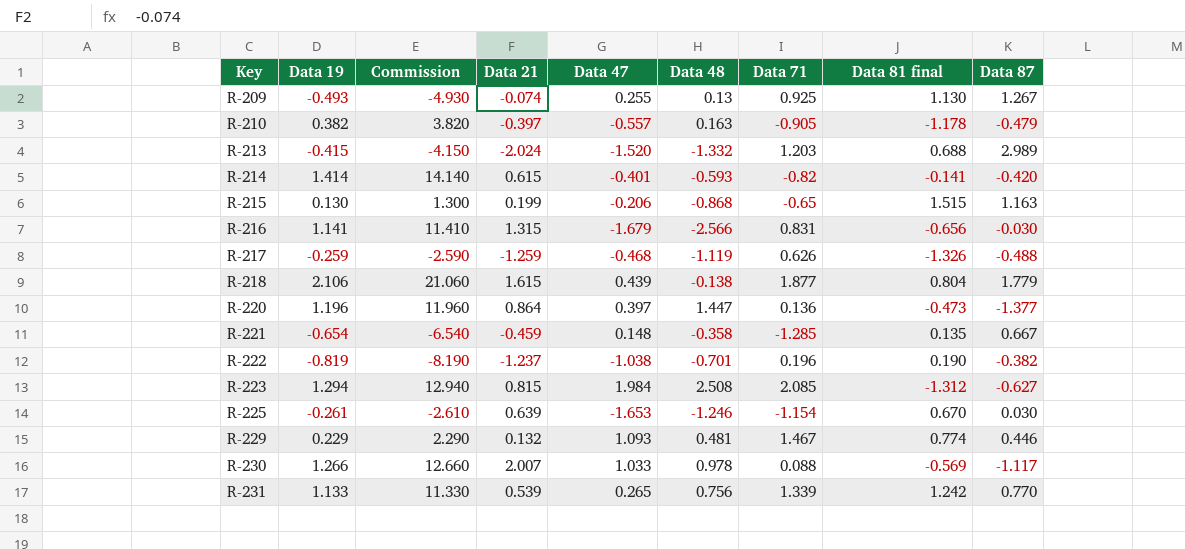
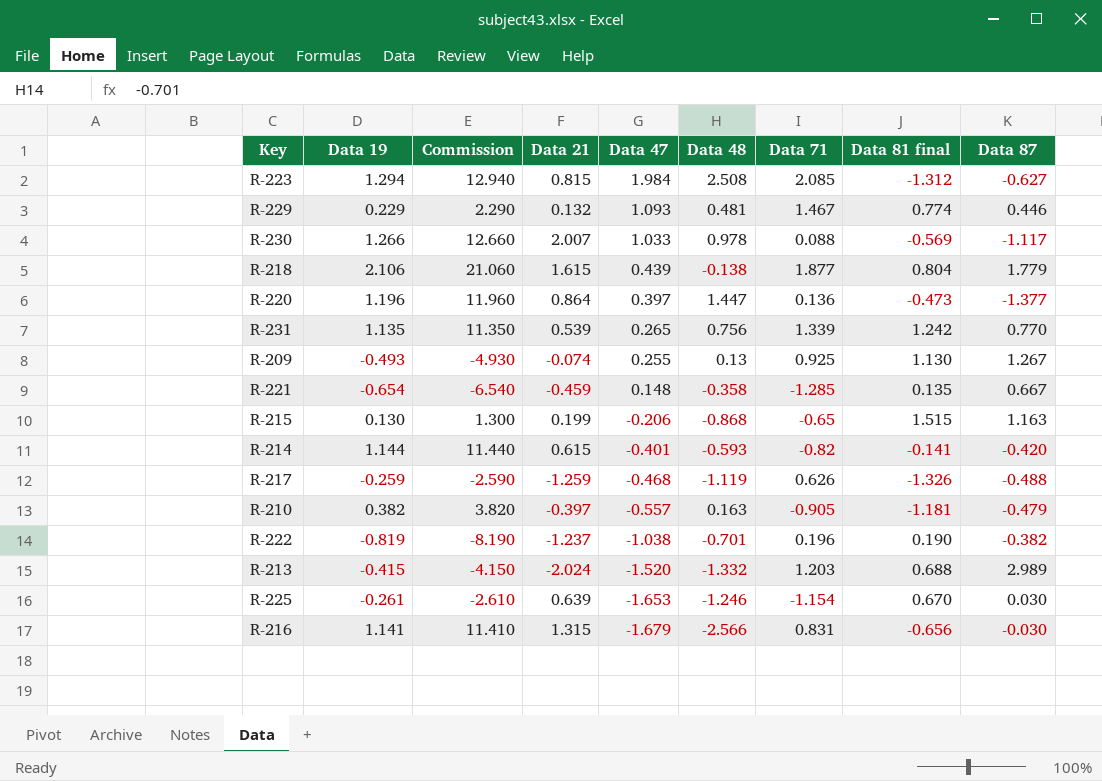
row order: Key ascending -> Data 47 descending
R-231 | Data 19: 1.133 -> 1.135
R-231 | Commission: 11.330 -> 11.350
R-214 | Data 19: 1.414 -> 1.144
R-214 | Commission: 14.140 -> 11.440
R-210 | Data 81 final: -1.178 -> -1.181

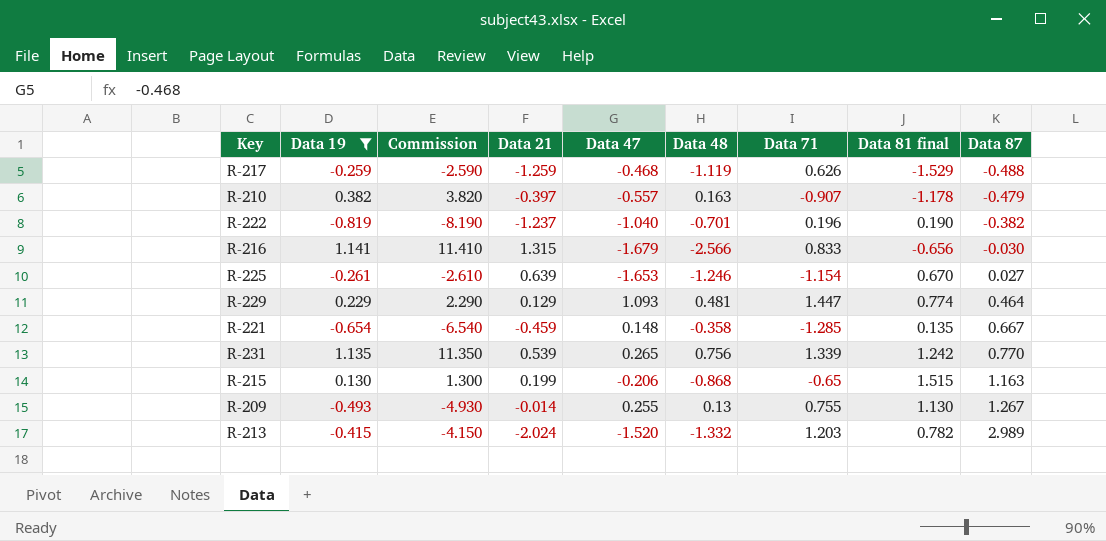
filter: none -> Data 19 <= 1.141
row order: Data 47 descending -> Data 87 ascending
R-217 | Data 81 final: -1.326 -> -1.529
R-210 | Data 71: -0.905 -> -0.907
R-210 | Data 81 final: -1.181 -> -1.178
R-222 | Data 47: -1.038 -> -1.040
R-216 | Data 71: 0.831 -> 0.833
R-225 | Data 87: 0.030 -> 0.027
R-229 | Data 21: 0.132 -> 0.129
R-229 | Data 71: 1.467 -> 1.447
R-229 | Data 87: 0.446 -> 0.464
R-209 | Data 21: -0.074 -> -0.014
R-209 | Data 71: 0.925 -> 0.755
R-213 | Data 81 final: 0.688 -> 0.782

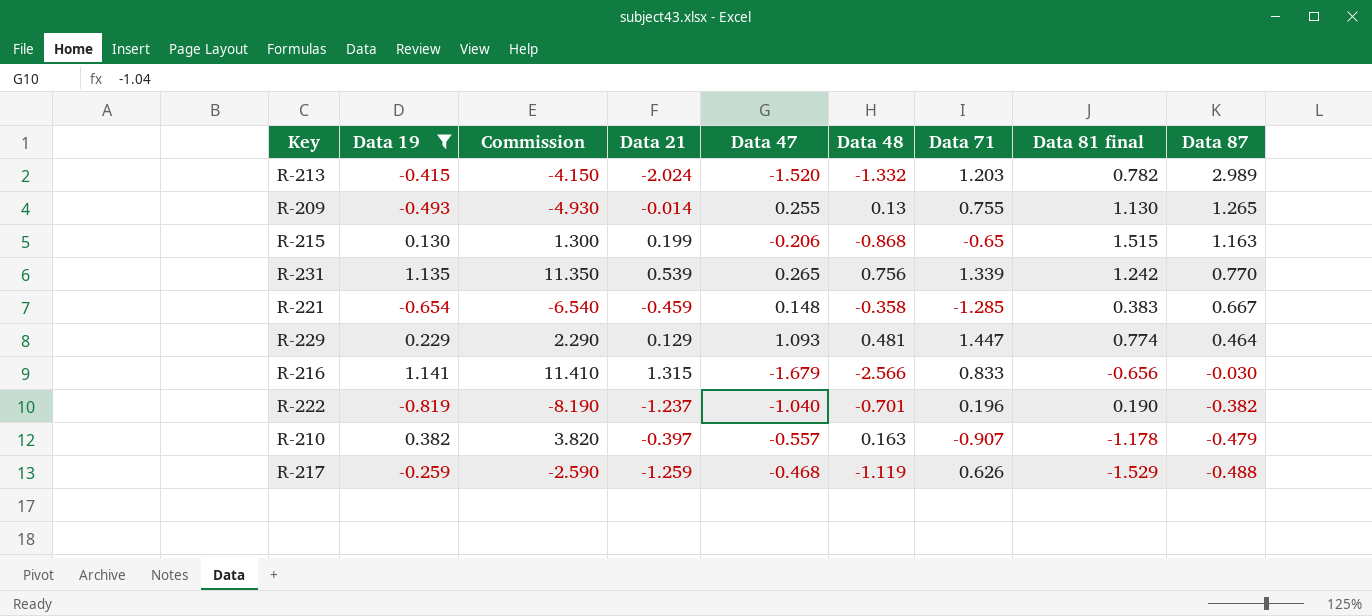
row order: Data 87 ascending -> Data 87 descending
row R-225: -0.261 | -2.610 | 0.639 | -1.653 | -1.246 | -1.154 | 0.670 | 0.027 -> none
R-209 | Data 87: 1.267 -> 1.265
R-221 | Data 81 final: 0.135 -> 0.383

